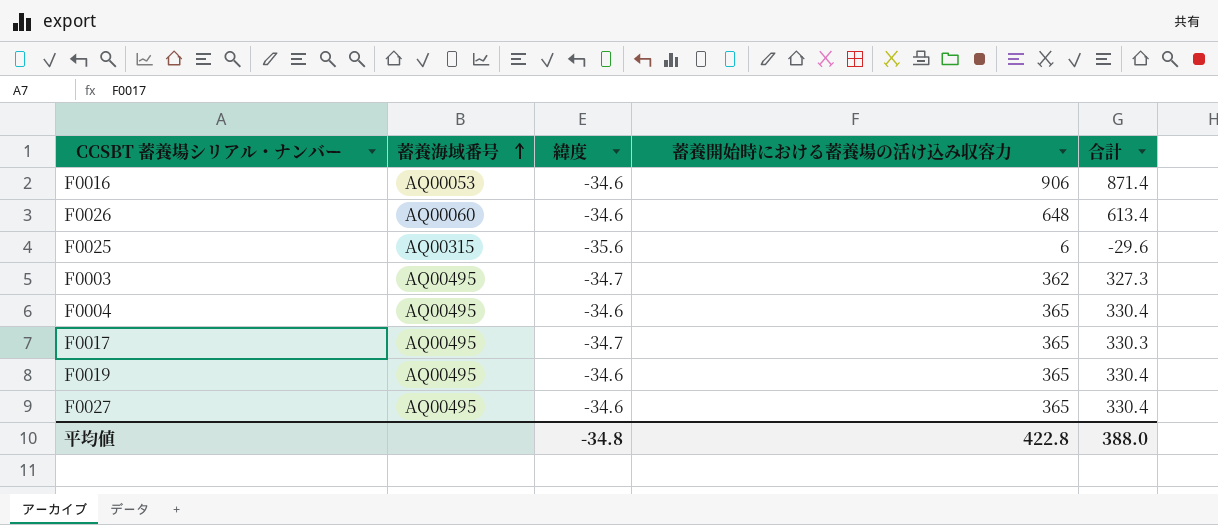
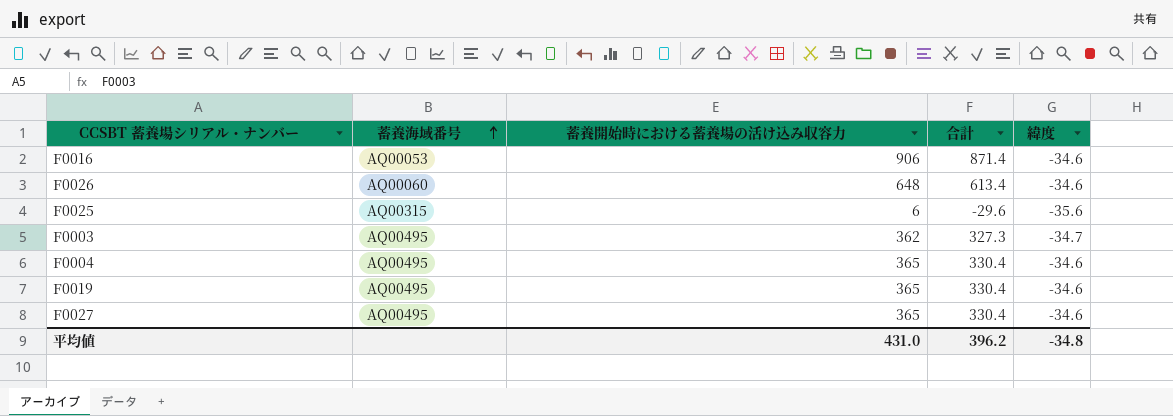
column 緯度 | position: 3 -> 5
row F0017: AQ00495 | -34.7 | 365 | 330.3 -> none
平均値 | 蓄養開始時における蓄養場の活け込み収容力: 422.8 -> 431.0
平均値 | 合計: 388.0 -> 396.2

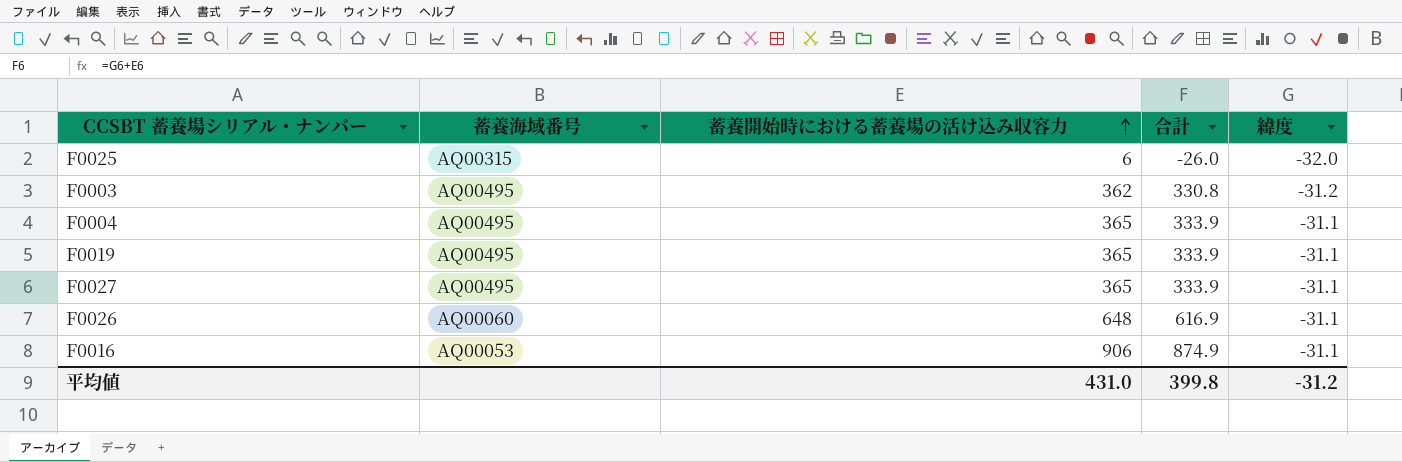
row order: 蓄養海域番号 ascending -> 蓄養開始時における蓄養場の活け込み収容力 ascending
F0025 | 合計: -29.6 -> -26.0
F0025 | 緯度: -35.6 -> -32.0
F0003 | 合計: 327.3 -> 330.8
F0003 | 緯度: -34.7 -> -31.2
F0004 | 合計: 330.4 -> 333.9
F0004 | 緯度: -34.6 -> -31.1
F0019 | 合計: 330.4 -> 333.9
F0019 | 緯度: -34.6 -> -31.1
F0027 | 合計: 330.4 -> 333.9
F0027 | 緯度: -34.6 -> -31.1
F0026 | 合計: 613.4 -> 616.9
F0026 | 緯度: -34.6 -> -31.1
F0016 | 合計: 871.4 -> 874.9
F0016 | 緯度: -34.6 -> -31.1
平均値 | 合計: 396.2 -> 399.8
平均値 | 緯度: -34.8 -> -31.2

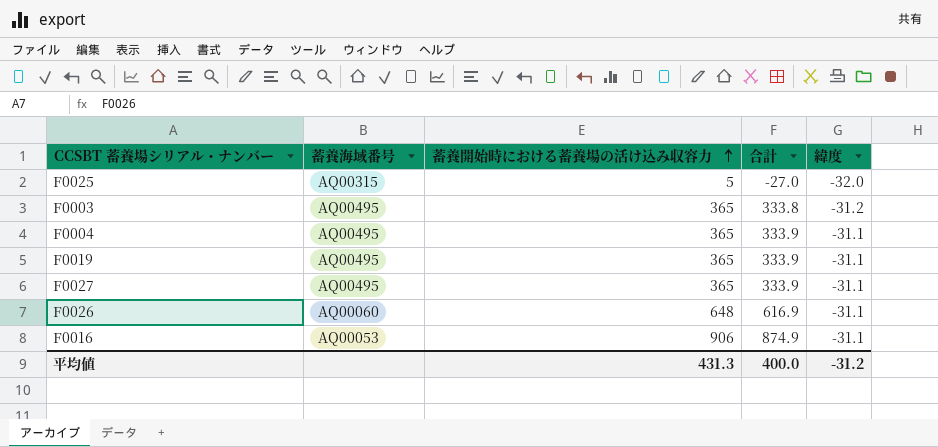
F0025 | 蓄養開始時における蓄養場の活け込み収容力: 6 -> 5
F0025 | 合計: -26.0 -> -27.0
F0003 | 蓄養開始時における蓄養場の活け込み収容力: 362 -> 365
F0003 | 合計: 330.8 -> 333.8
平均値 | 蓄養開始時における蓄養場の活け込み収容力: 431.0 -> 431.3
平均値 | 合計: 399.8 -> 400.0

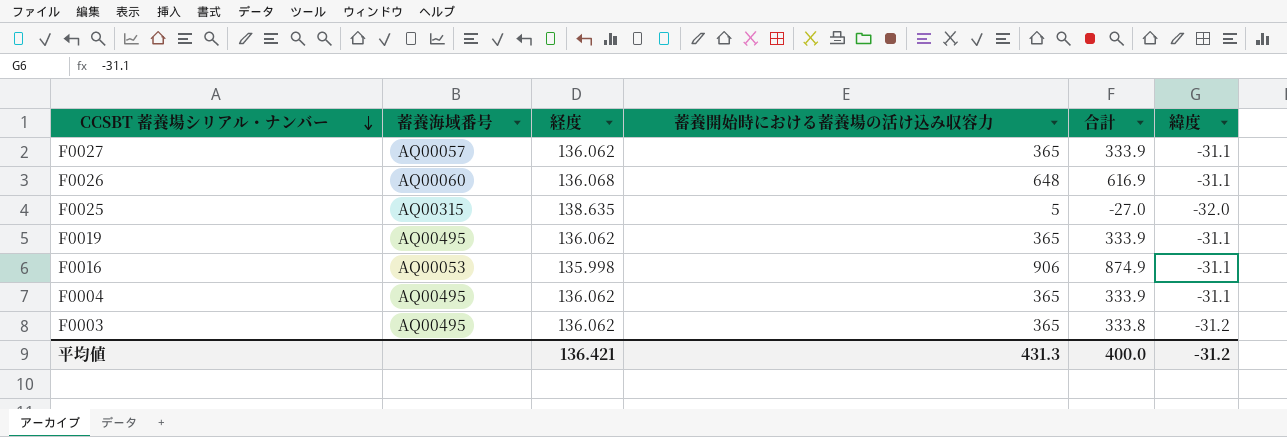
row order: 蓄養開始時における蓄養場の活け込み収容力 ascending -> CCSBT 蓄養場シリアル・ナンバー descending
column 経度 | position: none -> 3
F0027 | 蓄養海域番号: AQ00495 -> AQ00057

